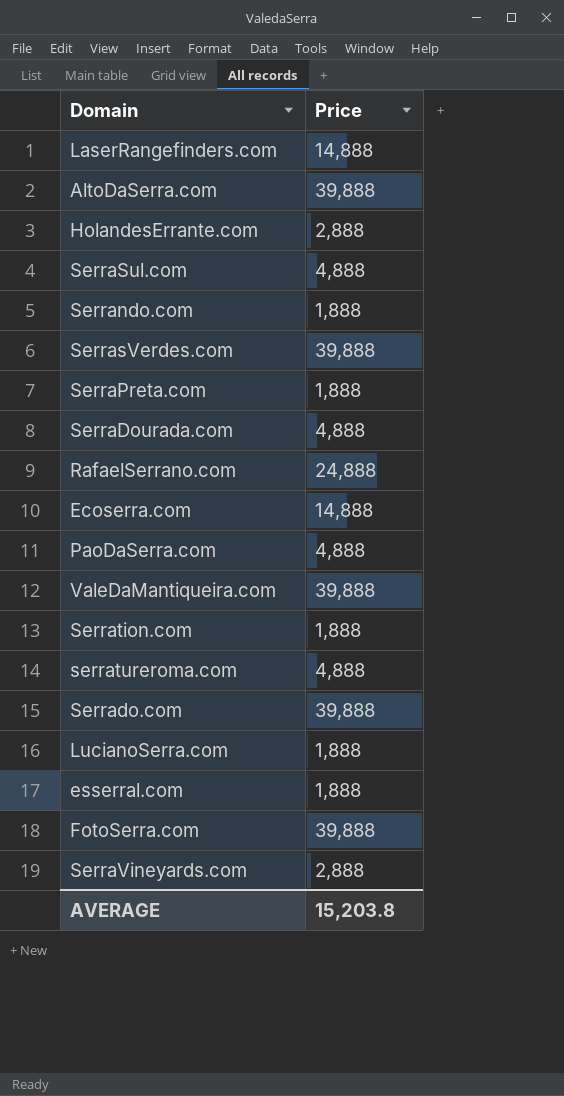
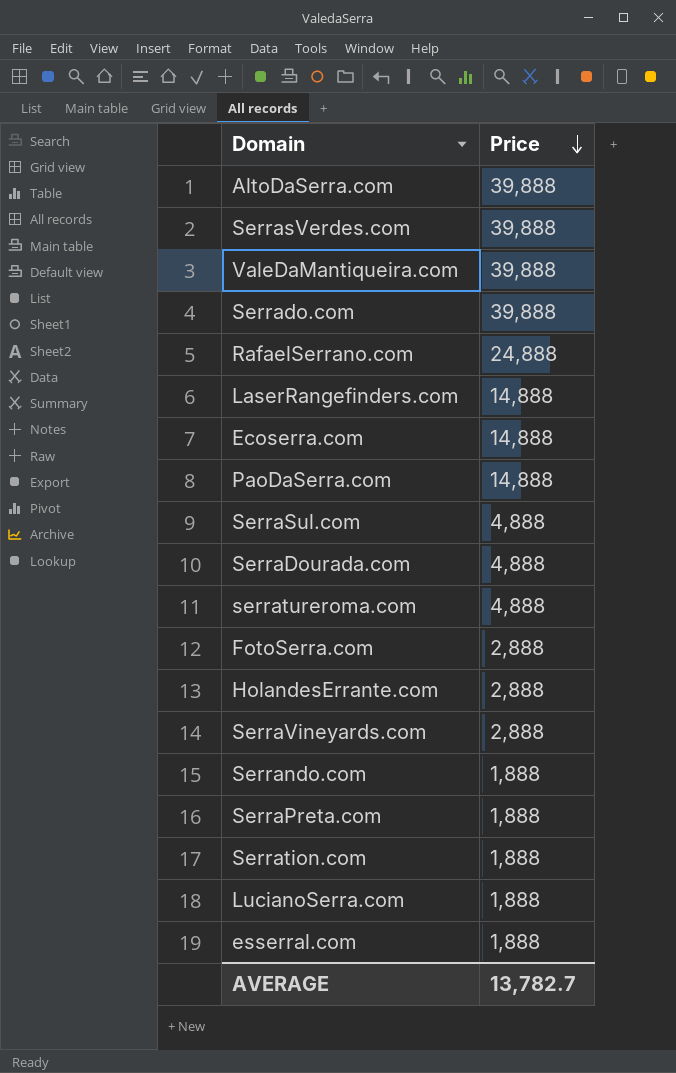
row order: none -> Price descending
PaoDaSerra.com | Price: 4,888 -> 14,888
FotoSerra.com | Price: 39,888 -> 2,888
AVERAGE | Price: 15,203.8 -> 13,782.7

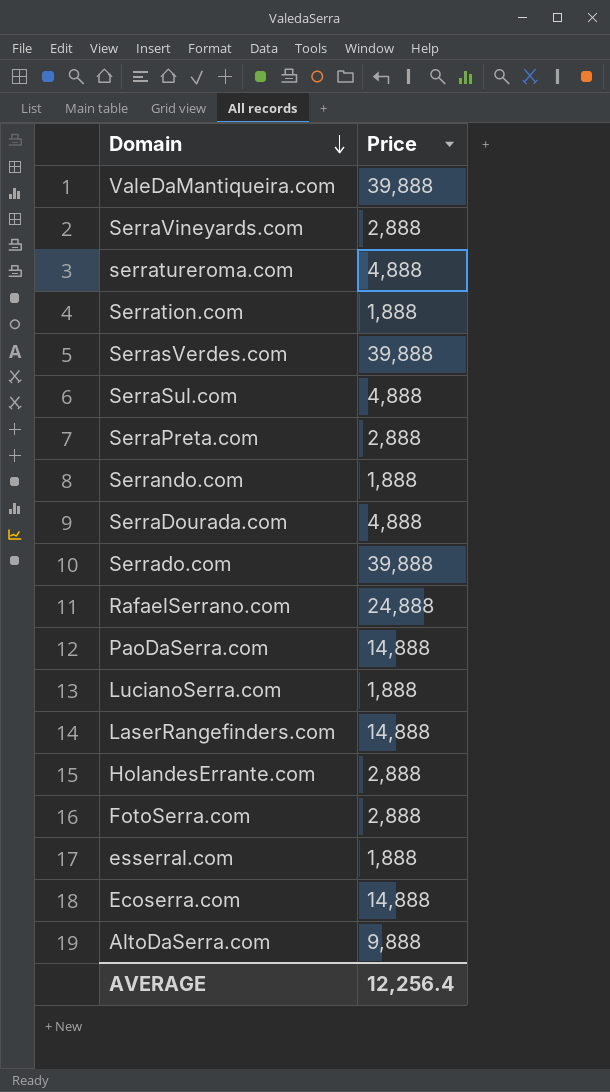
row order: Price descending -> Domain descending
SerraPreta.com | Price: 1,888 -> 2,888
AltoDaSerra.com | Price: 39,888 -> 9,888
AVERAGE | Price: 13,782.7 -> 12,256.4

